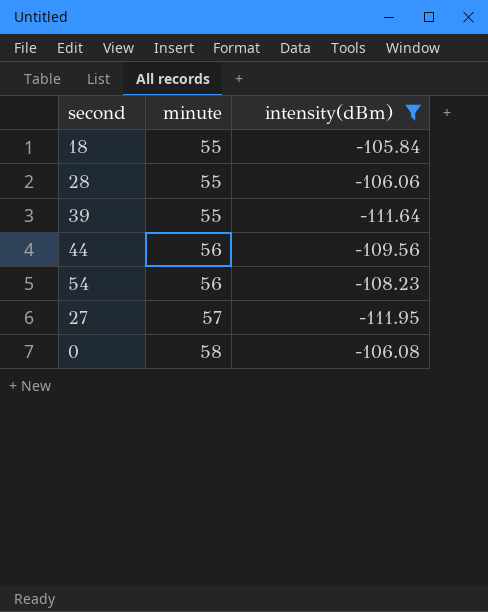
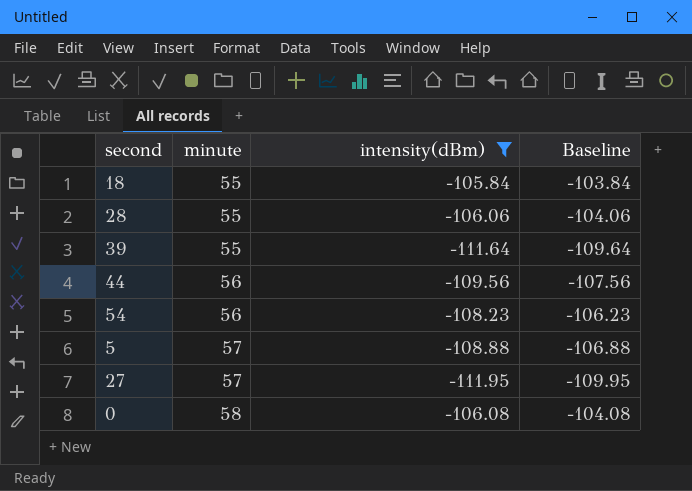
column Baseline | formula: none -> [intensity(dBm)] + 2
row 5: none -> 57 | -108.88 | -106.88

